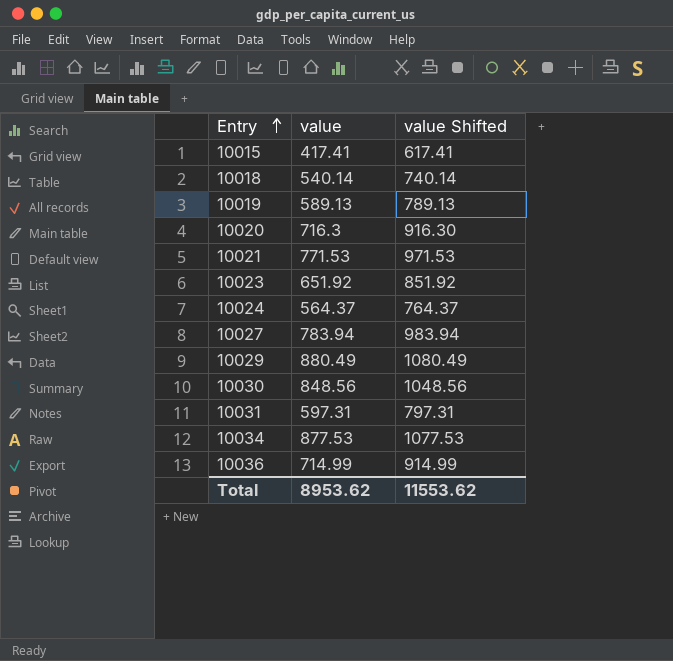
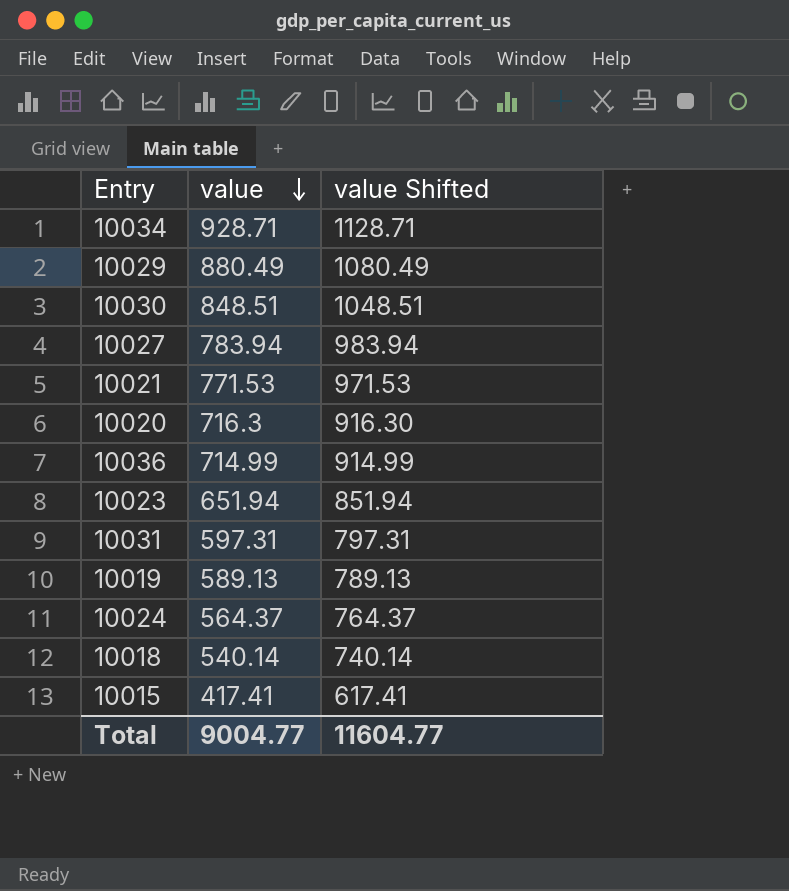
row order: Entry ascending -> value descending
10034 | value: 877.53 -> 928.71
10034 | value Shifted: 1077.53 -> 1128.71
10030 | value: 848.56 -> 848.51
10030 | value Shifted: 1048.56 -> 1048.51
10023 | value: 651.92 -> 651.94
10023 | value Shifted: 851.92 -> 851.94
Total | value: 8953.62 -> 9004.77
Total | value Shifted: 11553.62 -> 11604.77

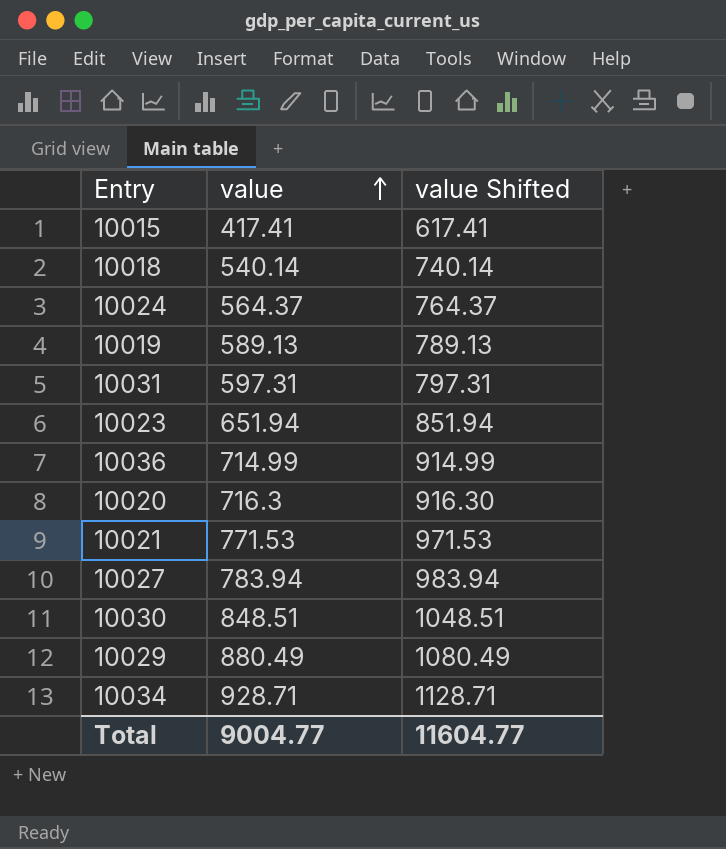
row order: value descending -> value ascending

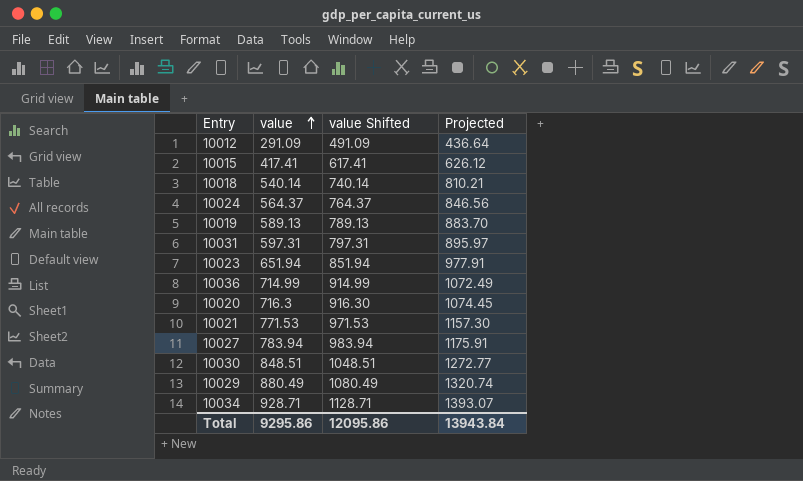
column Projected | formula: none -> [value] * 1.5
row 10012: none -> 291.09 | 491.09 | 436.64
Total | value: 9004.77 -> 9295.86
Total | value Shifted: 11604.77 -> 12095.86

